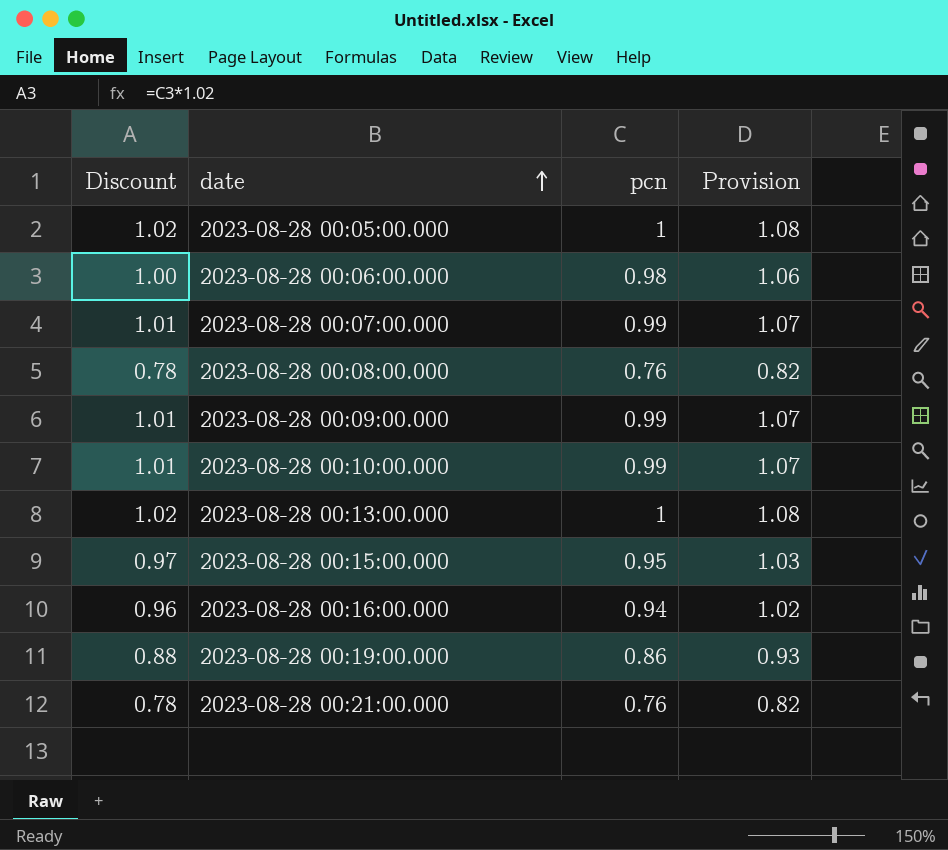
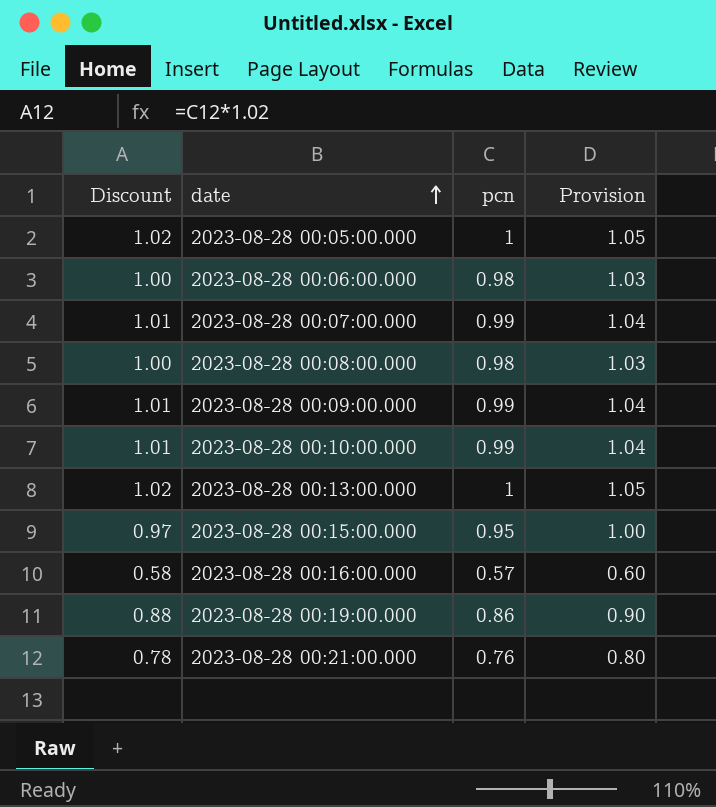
column Provision | formula: [pcn] * 1.08 -> [pcn] * 1.05
2023-08-28 00:08:00.000 | Discount: 0.78 -> 1.00
2023-08-28 00:08:00.000 | pcn: 0.76 -> 0.98
2023-08-28 00:16:00.000 | Discount: 0.96 -> 0.58
2023-08-28 00:16:00.000 | pcn: 0.94 -> 0.57

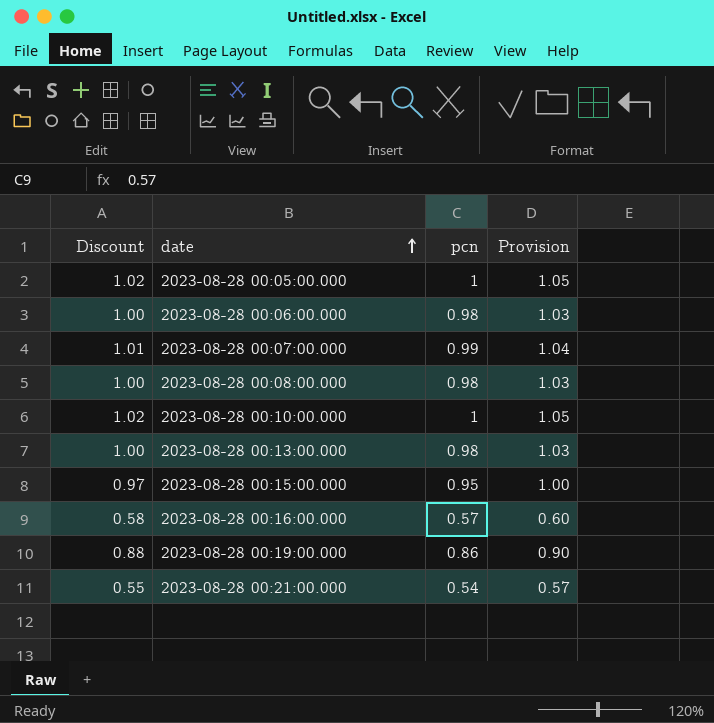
row 2023-08-28 00:09:00.000: 1.01 | 0.99 | 1.04 -> none
2023-08-28 00:10:00.000 | Discount: 1.01 -> 1.02
2023-08-28 00:10:00.000 | pcn: 0.99 -> 1
2023-08-28 00:10:00.000 | Provision: 1.04 -> 1.05
2023-08-28 00:13:00.000 | Discount: 1.02 -> 1.00
2023-08-28 00:13:00.000 | pcn: 1 -> 0.98
2023-08-28 00:13:00.000 | Provision: 1.05 -> 1.03
2023-08-28 00:21:00.000 | Discount: 0.78 -> 0.55
2023-08-28 00:21:00.000 | pcn: 0.76 -> 0.54
2023-08-28 00:21:00.000 | Provision: 0.80 -> 0.57

